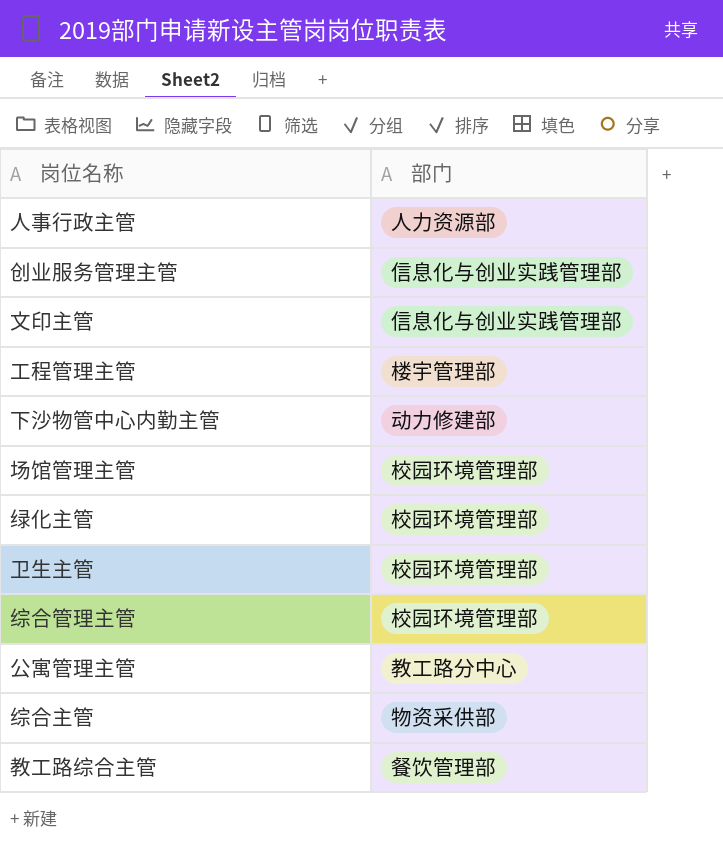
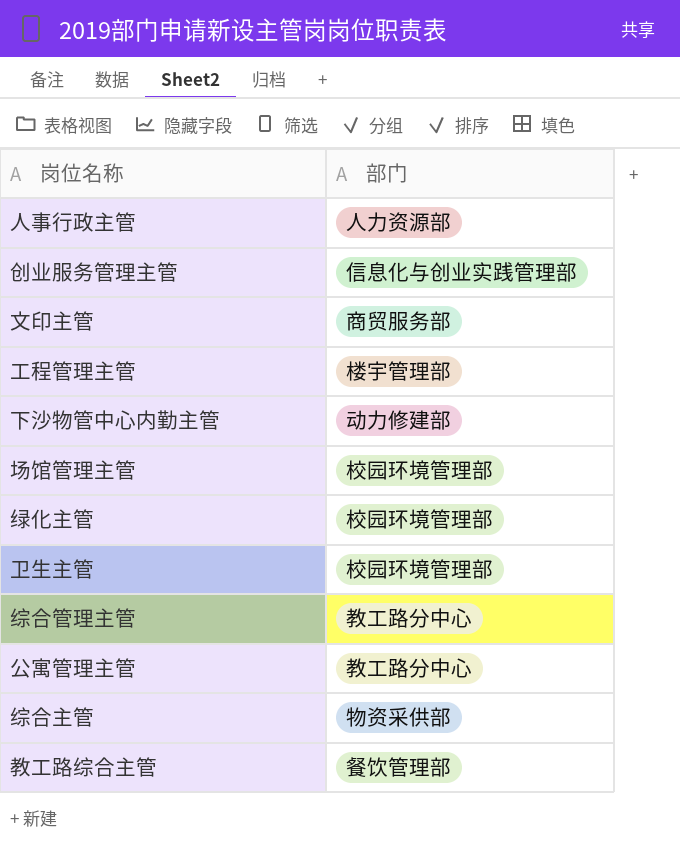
文印主管 | 部门: 信息化与创业实践管理部 -> 商贸服务部
综合管理主管 | 部门: 校园环境管理部 -> 教工路分中心

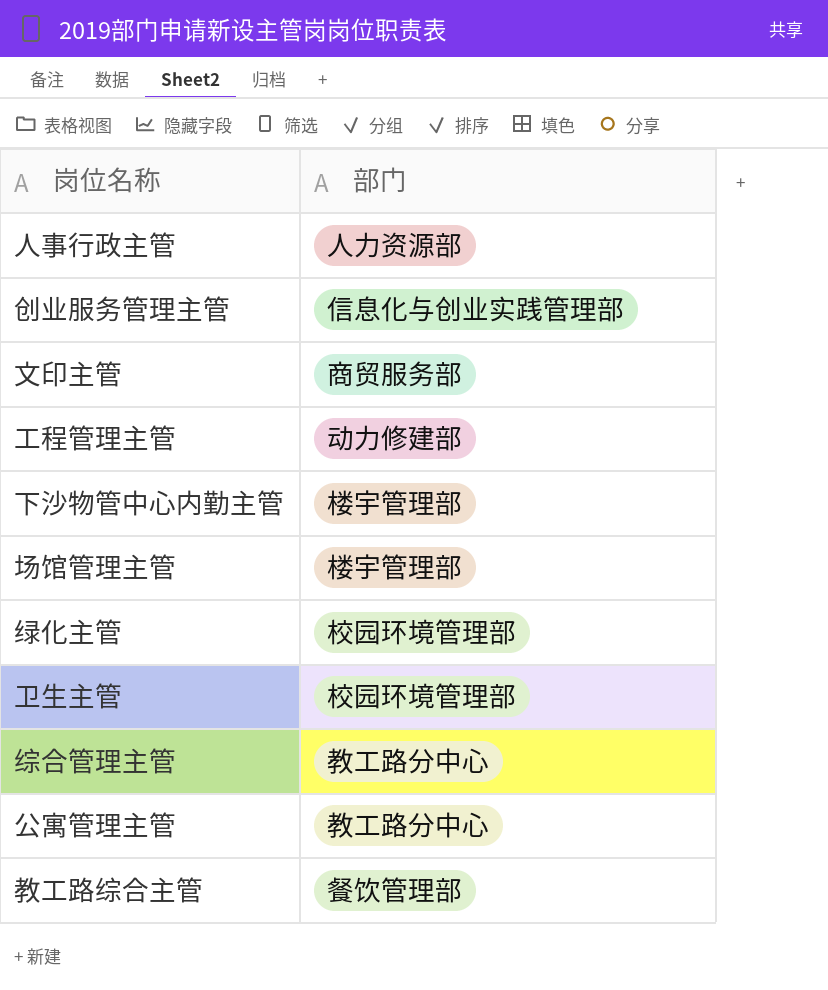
row 综合主管: 物资采供部 -> none
工程管理主管 | 部门: 楼宇管理部 -> 动力修建部
下沙物管中心内勤主管 | 部门: 动力修建部 -> 楼宇管理部
场馆管理主管 | 部门: 校园环境管理部 -> 楼宇管理部

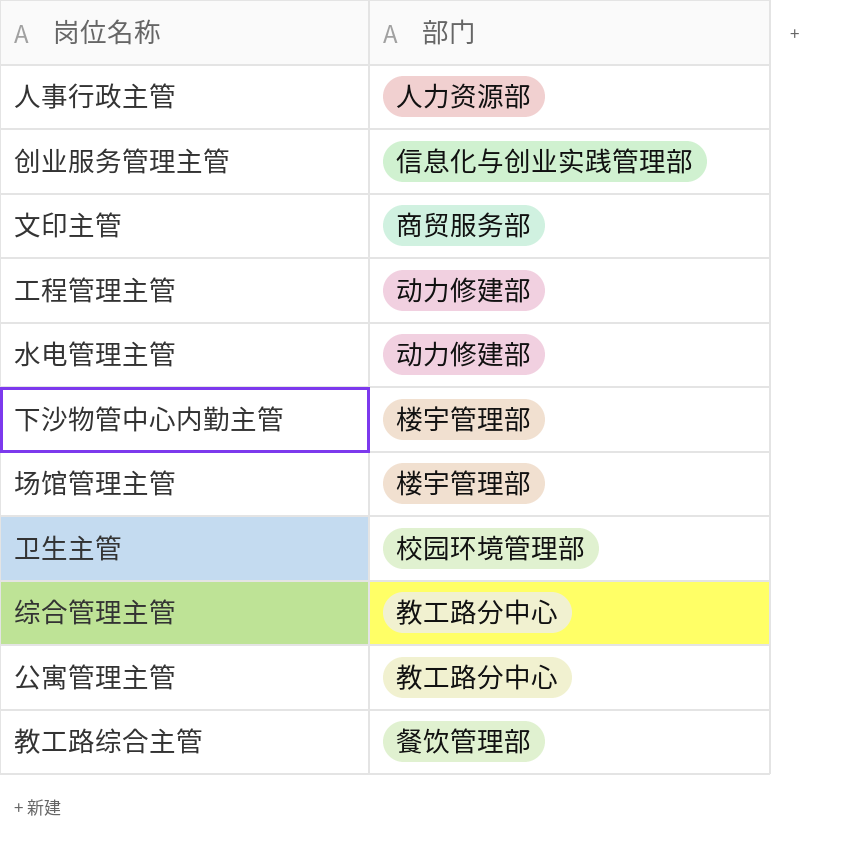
row 绿化主管: 校园环境管理部 -> none
row 水电管理主管: none -> 动力修建部

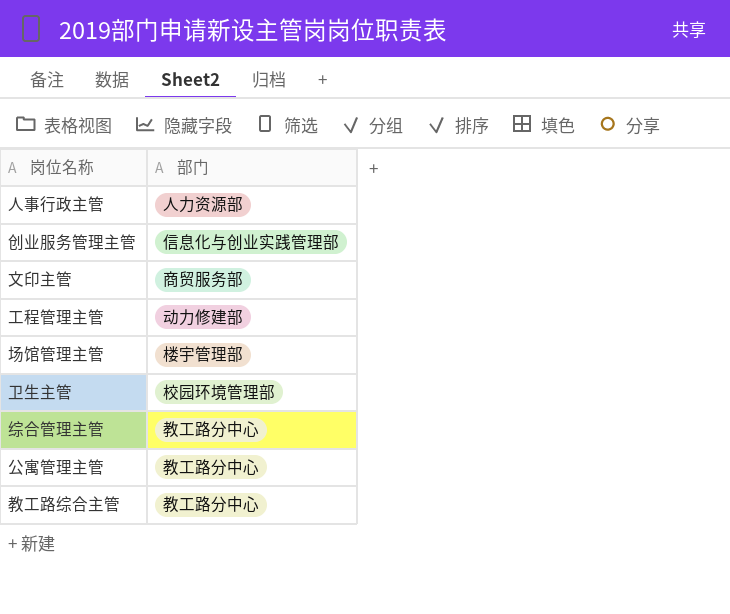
row 水电管理主管: 动力修建部 -> none
row 下沙物管中心内勤主管: 楼宇管理部 -> none
教工路综合主管 | 部门: 餐饮管理部 -> 教工路分中心

